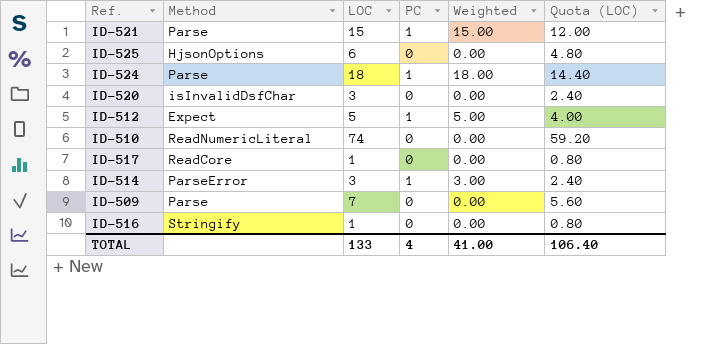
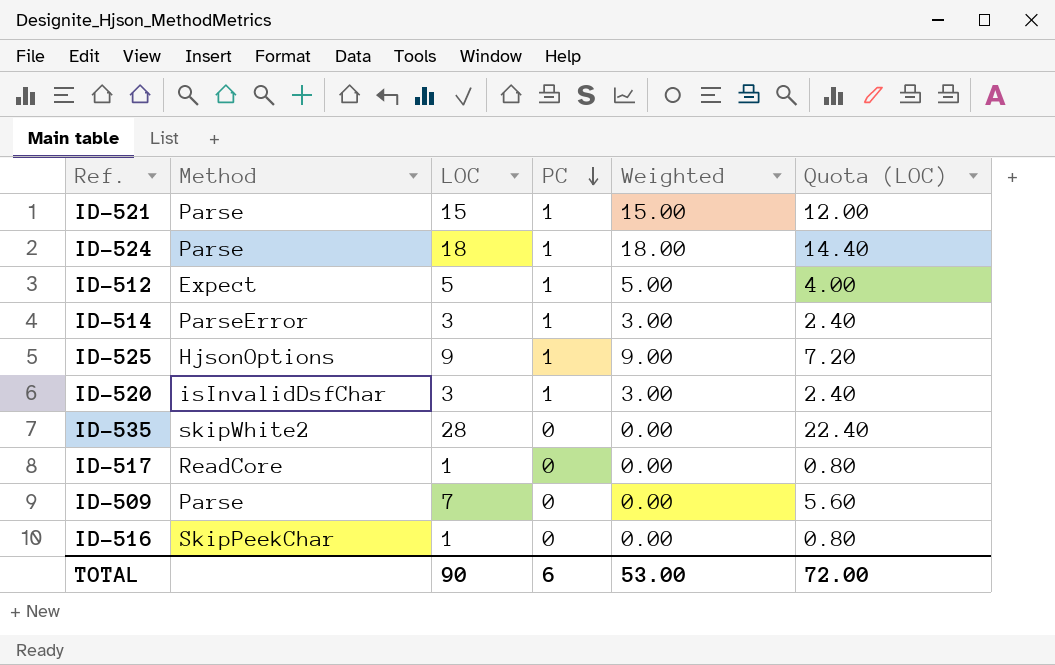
row order: none -> PC descending
row ID-510: ReadNumericLiteral | 74 | 0 | 0.00 | 59.20 -> none
ID-525 | LOC: 6 -> 9
ID-525 | PC: 0 -> 1
ID-525 | Weighted: 0.00 -> 9.00
ID-525 | Quota (LOC): 4.80 -> 7.20
ID-520 | PC: 0 -> 1
ID-520 | Weighted: 0.00 -> 3.00
row ID-535: none -> skipWhite2 | 28 | 0 | 0.00 | 22.40
ID-516 | Method: Stringify -> SkipPeekChar
TOTAL | LOC: 133 -> 90
TOTAL | PC: 4 -> 6
TOTAL | Weighted: 41.00 -> 53.00
TOTAL | Quota (LOC): 106.40 -> 72.00

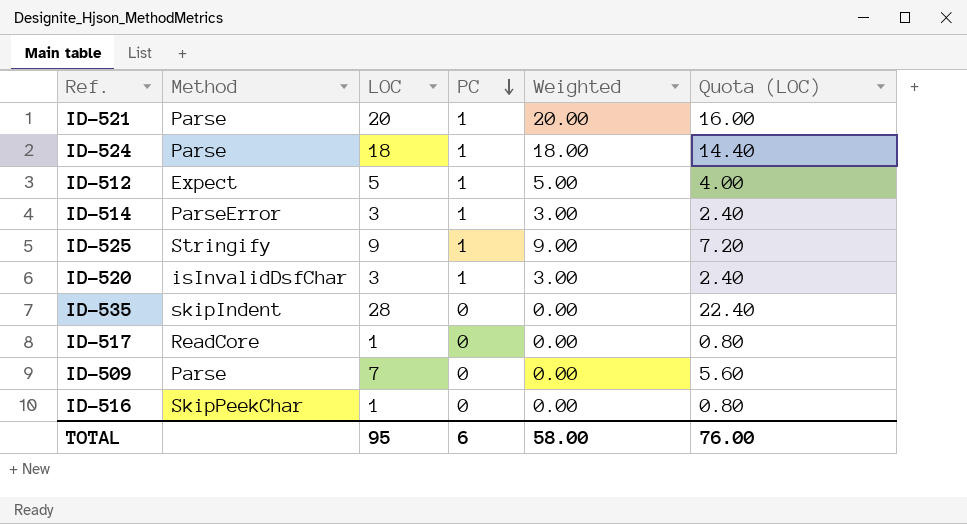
ID-521 | LOC: 15 -> 20
ID-521 | Weighted: 15.00 -> 20.00
ID-521 | Quota (LOC): 12.00 -> 16.00
ID-525 | Method: HjsonOptions -> Stringify
ID-535 | Method: skipWhite2 -> skipIndent
TOTAL | LOC: 90 -> 95
TOTAL | Weighted: 53.00 -> 58.00
TOTAL | Quota (LOC): 72.00 -> 76.00

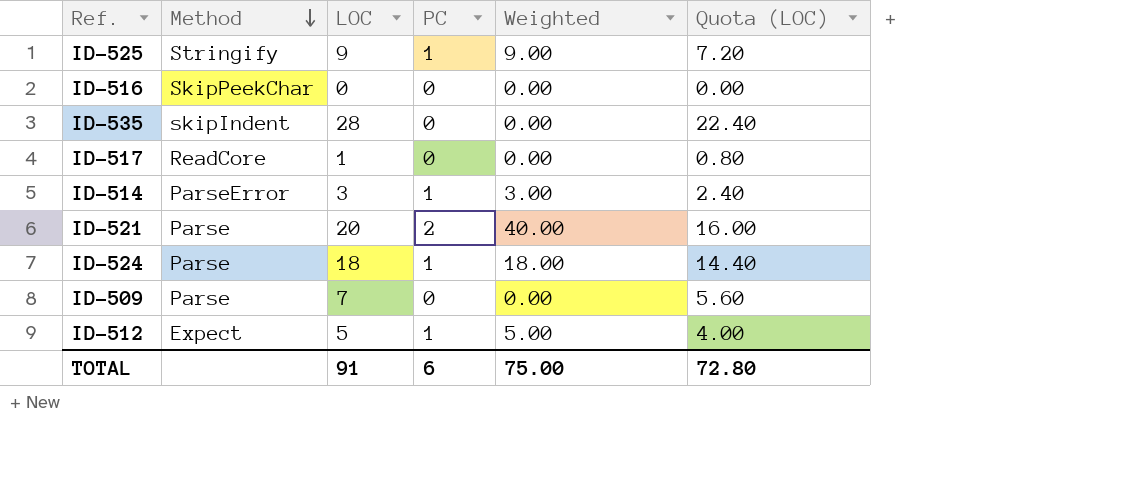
row order: PC descending -> Method descending
row ID-520: isInvalidDsfChar | 3 | 1 | 3.00 | 2.40 -> none
ID-516 | LOC: 1 -> 0
ID-516 | Quota (LOC): 0.80 -> 0.00
ID-521 | PC: 1 -> 2
ID-521 | Weighted: 20.00 -> 40.00
TOTAL | LOC: 95 -> 91
TOTAL | Weighted: 58.00 -> 75.00
TOTAL | Quota (LOC): 76.00 -> 72.80

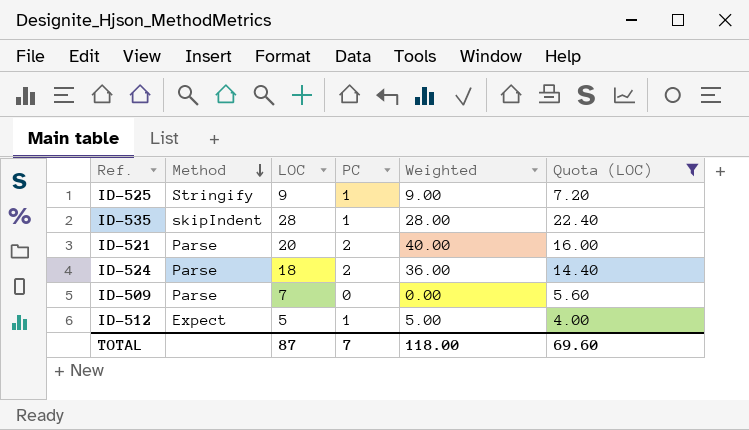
filter: none -> Quota (LOC) >= 4.00
ID-535 | PC: 0 -> 1
ID-535 | Weighted: 0.00 -> 28.00
ID-524 | PC: 1 -> 2
ID-524 | Weighted: 18.00 -> 36.00
TOTAL | LOC: 91 -> 87
TOTAL | PC: 6 -> 7
TOTAL | Weighted: 75.00 -> 118.00
TOTAL | Quota (LOC): 72.80 -> 69.60

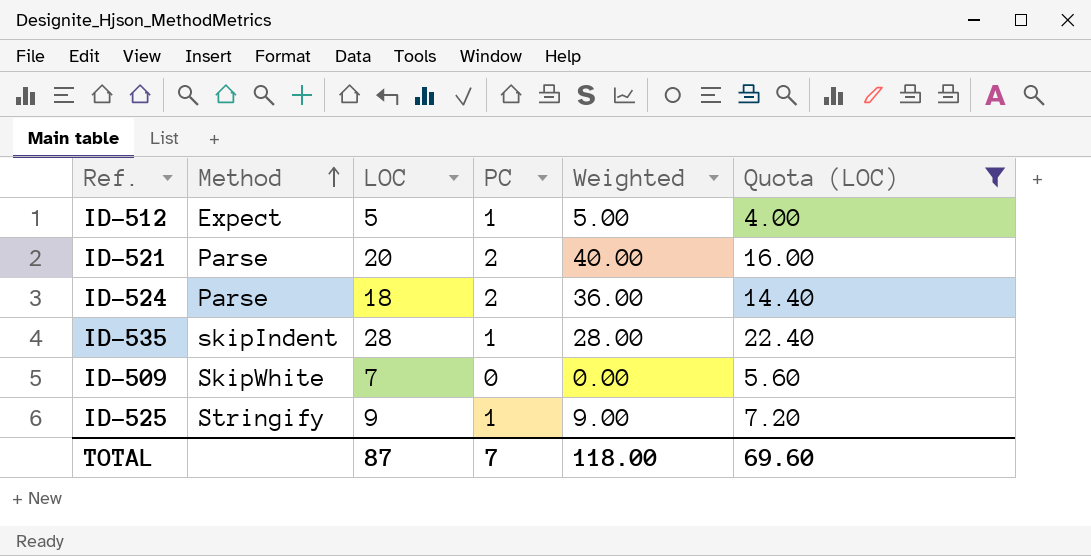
row order: Method descending -> Method ascending
ID-509 | Method: Parse -> SkipWhite

